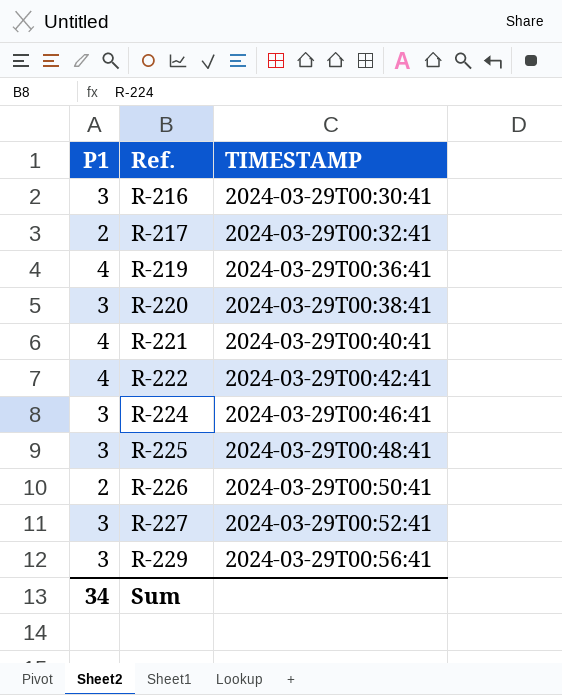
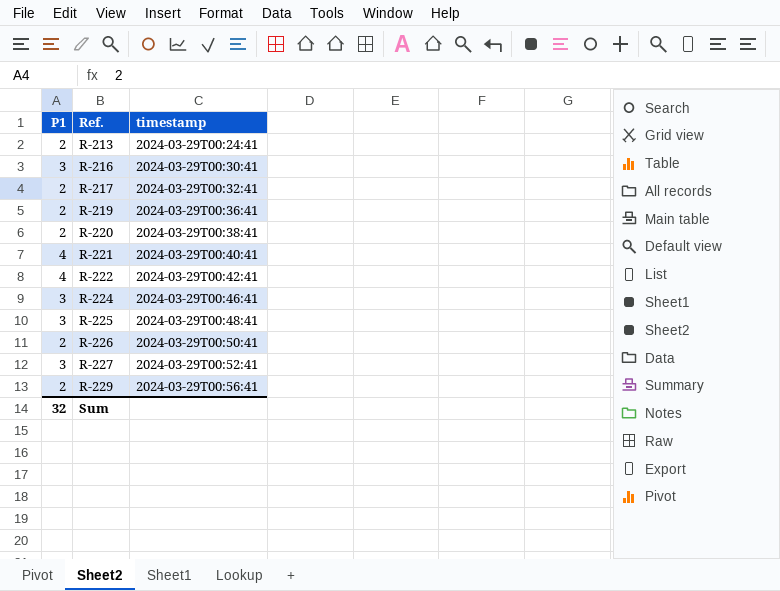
column name: TIMESTAMP -> timestamp
row R-213: none -> 2 | 2024-03-29T00:24:41
R-219 | P1: 4 -> 2
R-220 | P1: 3 -> 2
R-229 | P1: 3 -> 2
Sum | P1: 34 -> 32

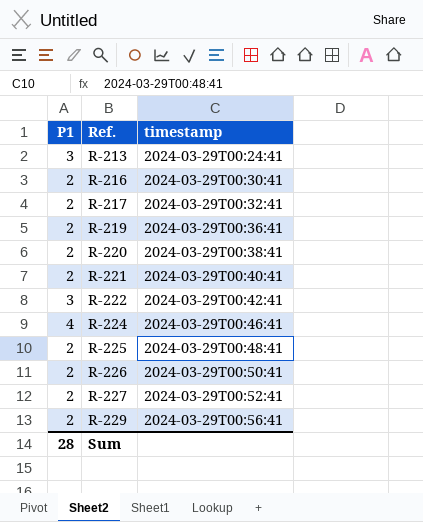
R-213 | P1: 2 -> 3
R-216 | P1: 3 -> 2
R-221 | P1: 4 -> 2
R-222 | P1: 4 -> 3
R-224 | P1: 3 -> 4
R-225 | P1: 3 -> 2
R-227 | P1: 3 -> 2
Sum | P1: 32 -> 28

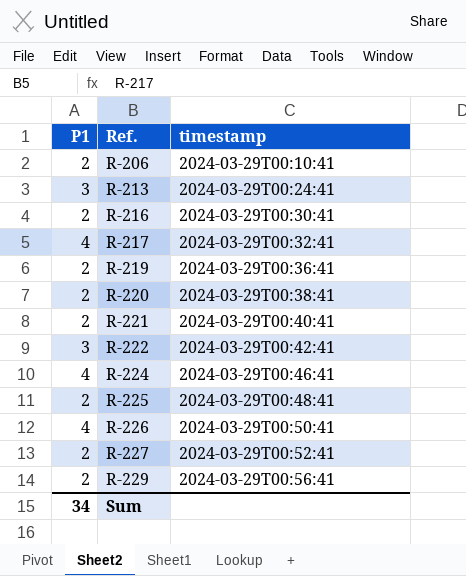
row R-206: none -> 2 | 2024-03-29T00:10:41
R-217 | P1: 2 -> 4
R-226 | P1: 2 -> 4
Sum | P1: 28 -> 34

